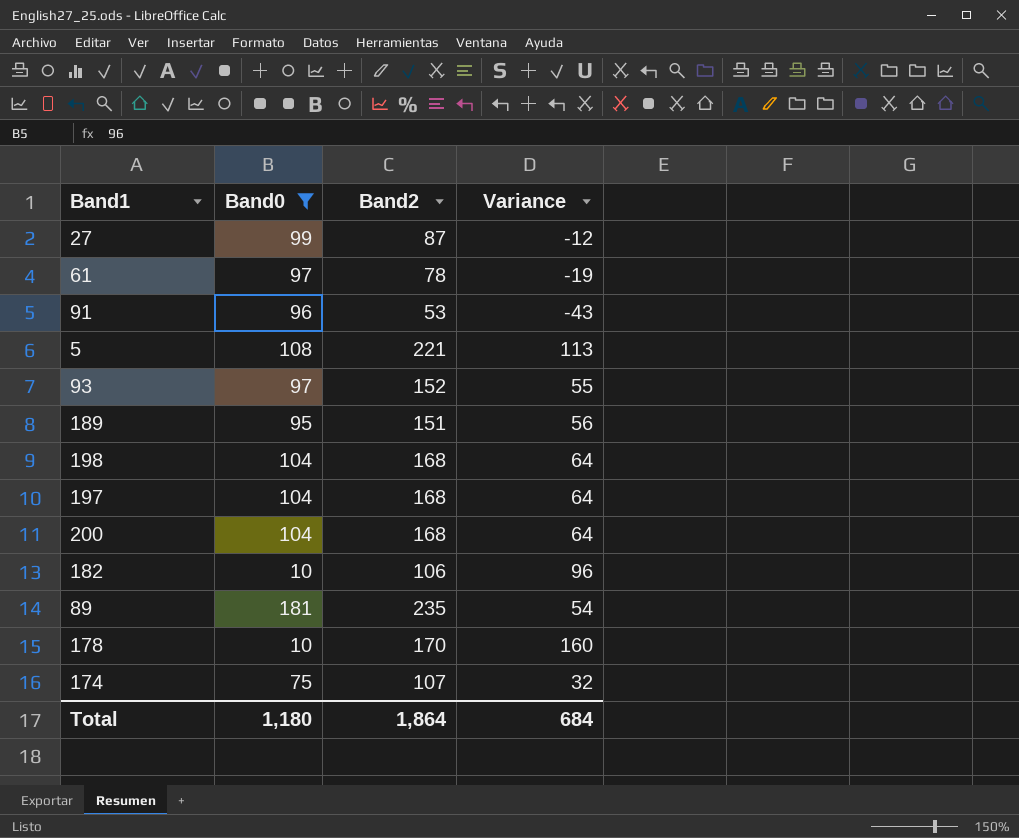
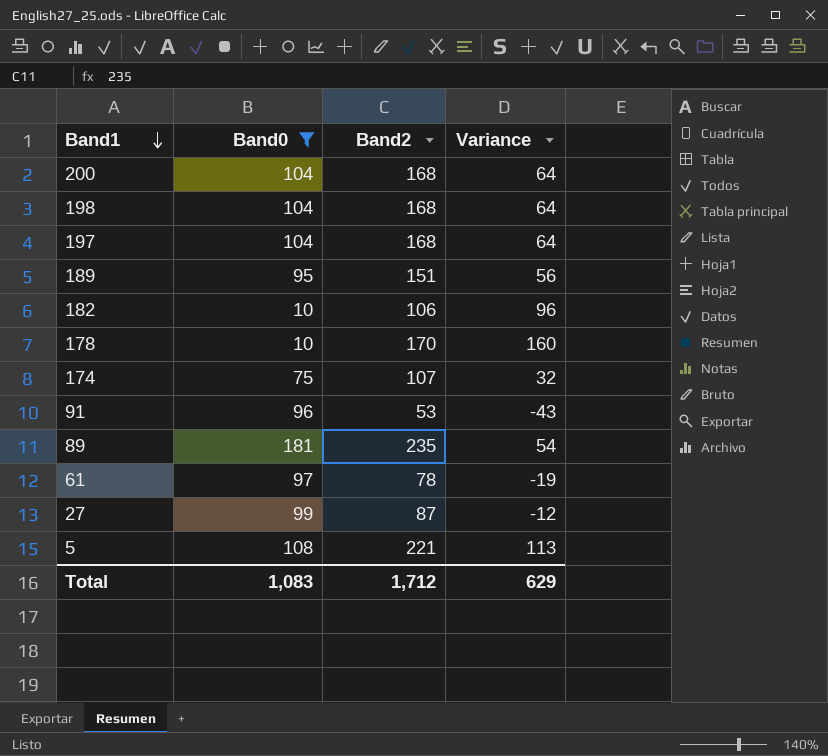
row order: none -> Band1 descending
row 93: 97 | 152 | 55 -> none
Total | Band0: 1,180 -> 1,083
Total | Band2: 1,864 -> 1,712
Total | Variance: 684 -> 629

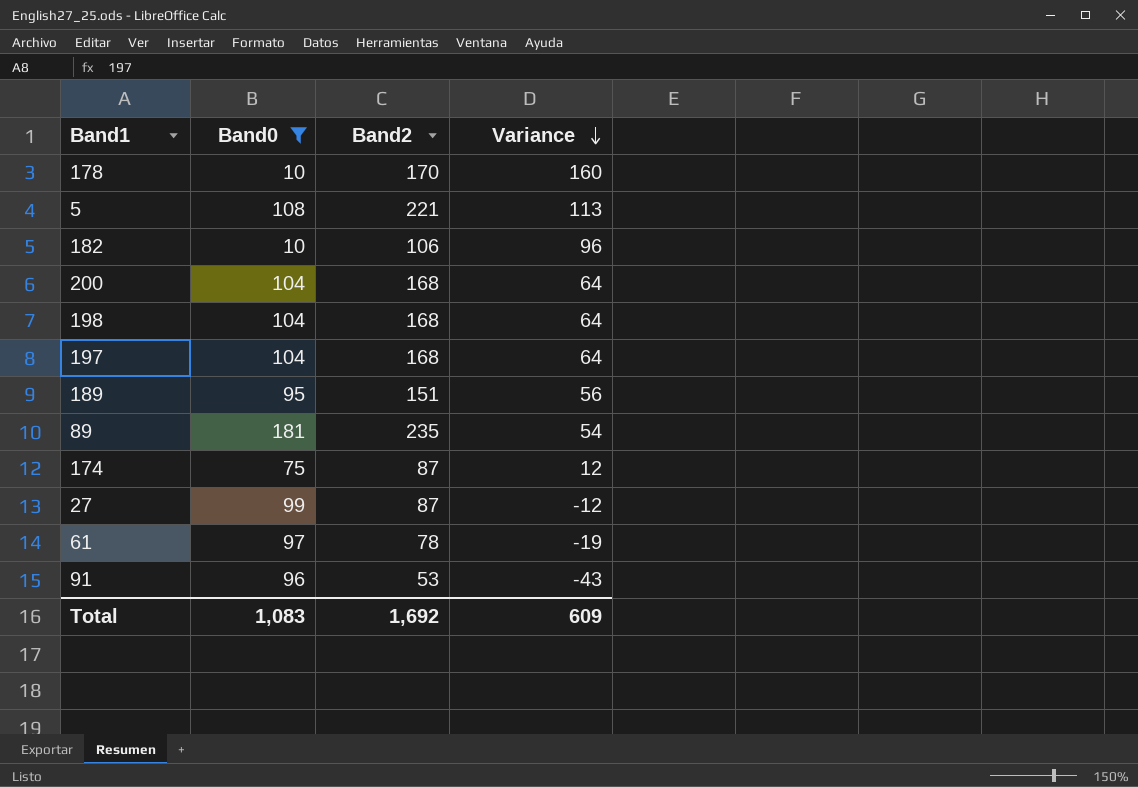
row order: Band1 descending -> Variance descending
174 | Band2: 107 -> 87
174 | Variance: 32 -> 12
Total | Band2: 1,712 -> 1,692
Total | Variance: 629 -> 609

